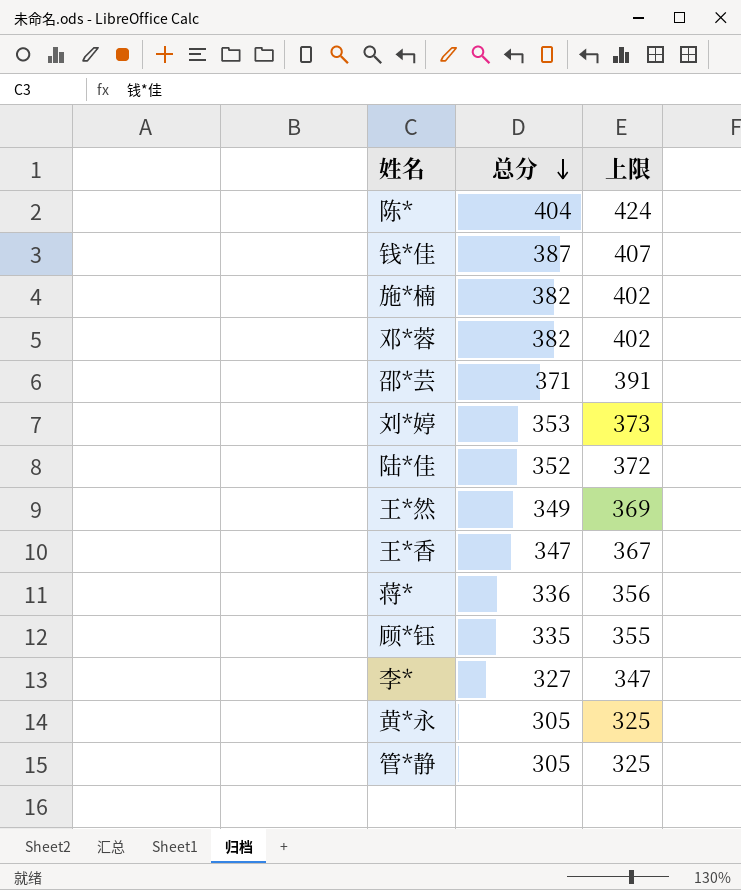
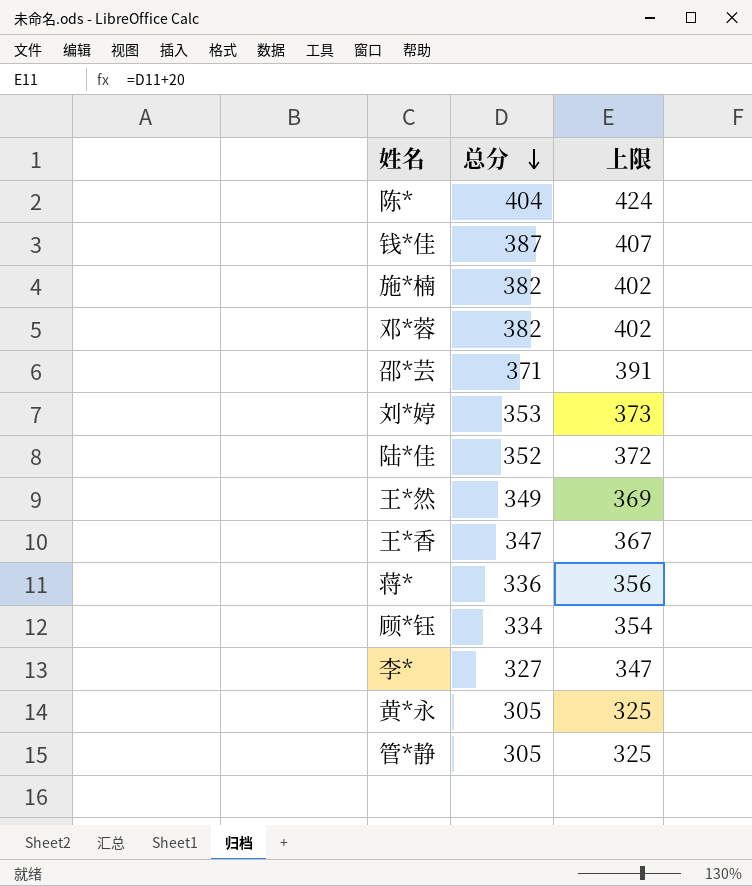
顾*钰 | 总分: 335 -> 334
顾*钰 | 上限: 355 -> 354

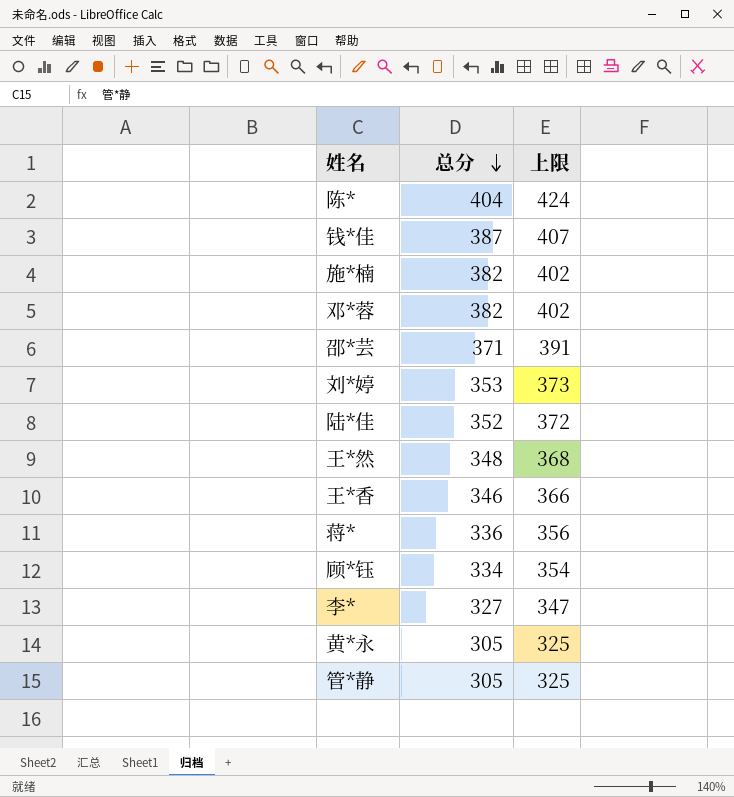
王*然 | 总分: 349 -> 348
王*然 | 上限: 369 -> 368
王*香 | 总分: 347 -> 346
王*香 | 上限: 367 -> 366

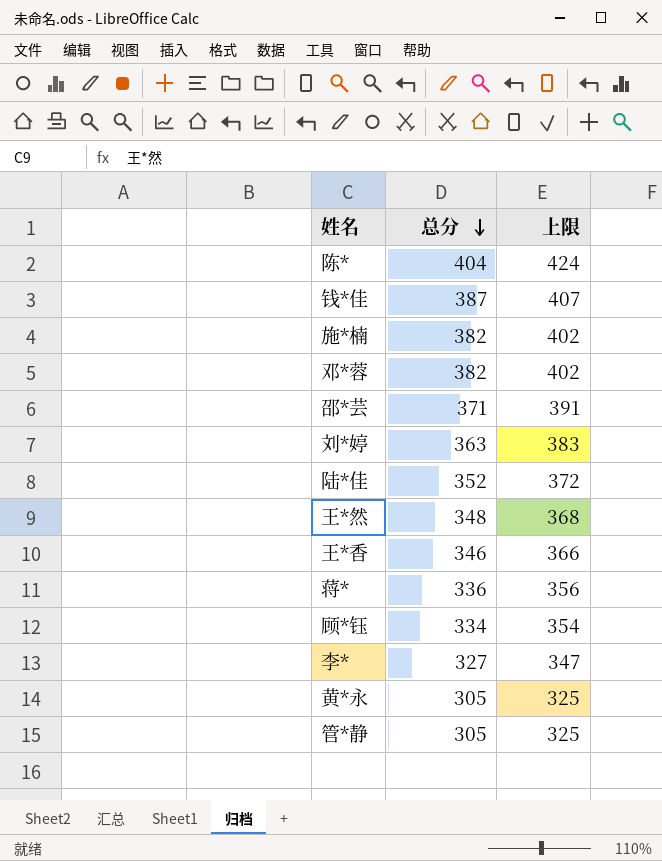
刘*婷 | 总分: 353 -> 363
刘*婷 | 上限: 373 -> 383

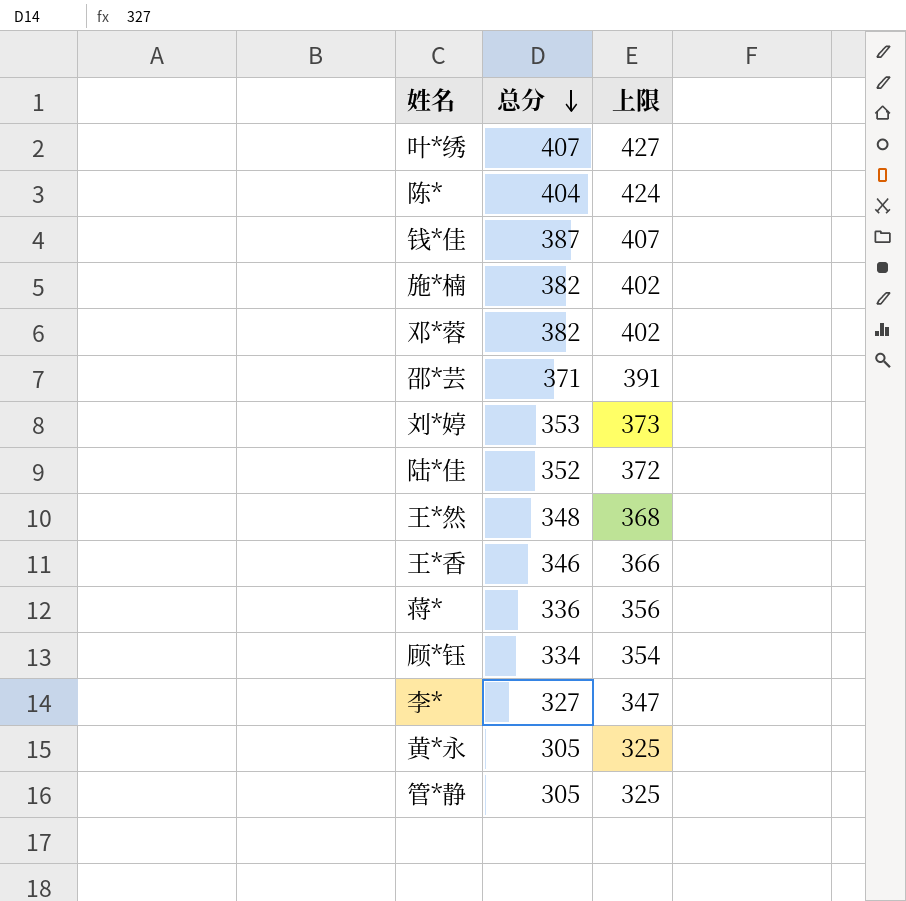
row 叶*绣: none -> 407 | 427
刘*婷 | 总分: 363 -> 353
刘*婷 | 上限: 383 -> 373

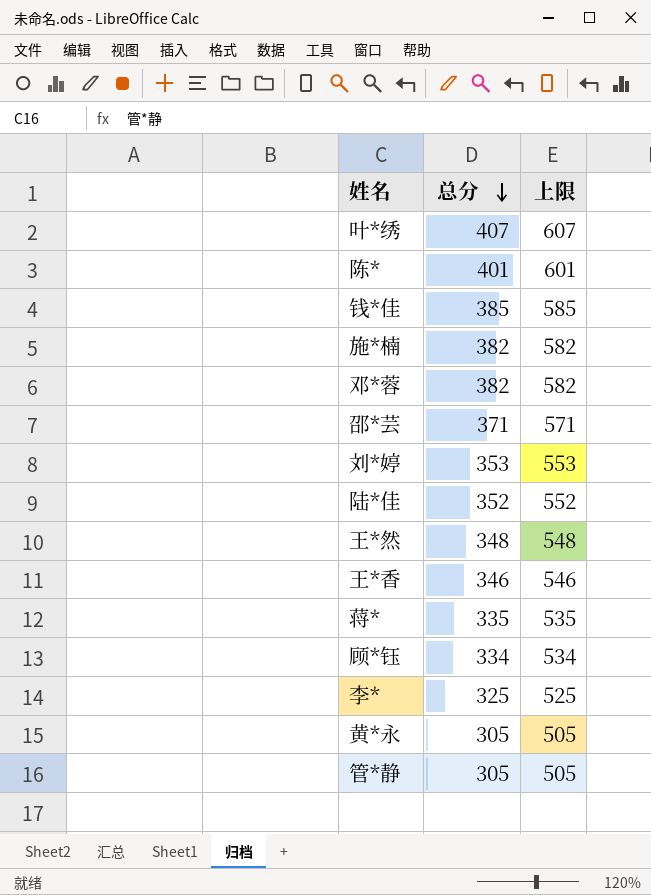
column 上限 | formula: [总分] + 20 -> [总分] + 200
陈* | 总分: 404 -> 401
钱*佳 | 总分: 387 -> 385
蒋* | 总分: 336 -> 335
李* | 总分: 327 -> 325

